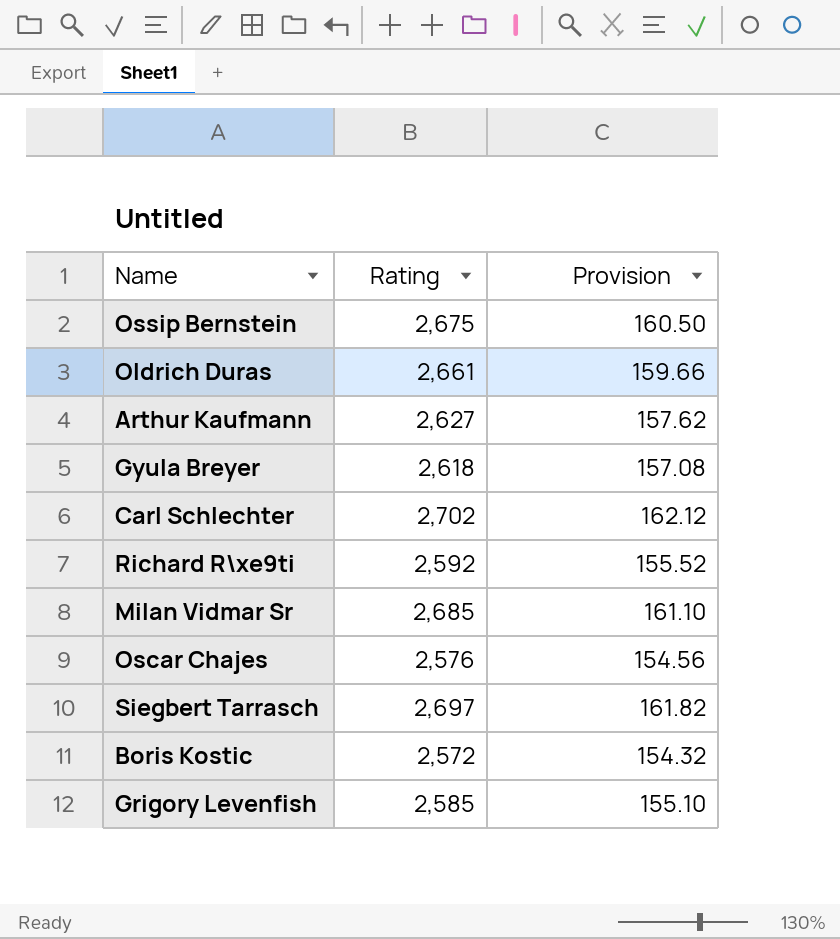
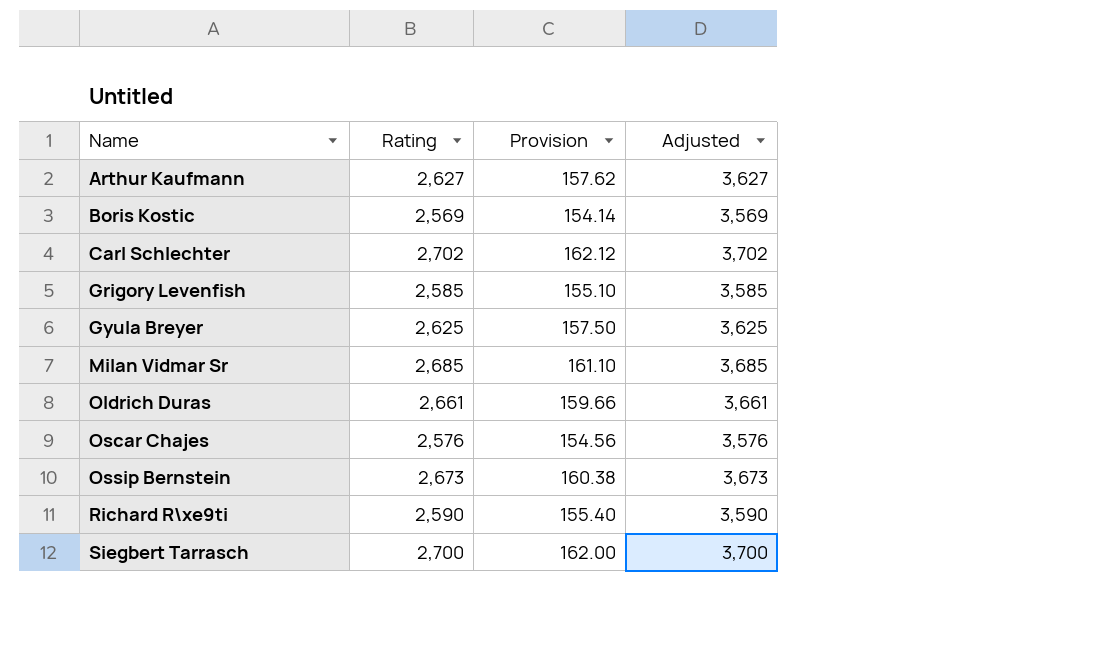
row order: none -> Name ascending
column Adjusted | formula: none -> [Rating] + 1000
Boris Kostic | Rating: 2,572 -> 2,569
Boris Kostic | Provision: 154.32 -> 154.14
Gyula Breyer | Rating: 2,618 -> 2,625
Gyula Breyer | Provision: 157.08 -> 157.50
Ossip Bernstein | Rating: 2,675 -> 2,673
Ossip Bernstein | Provision: 160.50 -> 160.38
Richard R\xe9ti | Rating: 2,592 -> 2,590
Richard R\xe9ti | Provision: 155.52 -> 155.40
Siegbert Tarrasch | Rating: 2,697 -> 2,700
Siegbert Tarrasch | Provision: 161.82 -> 162.00

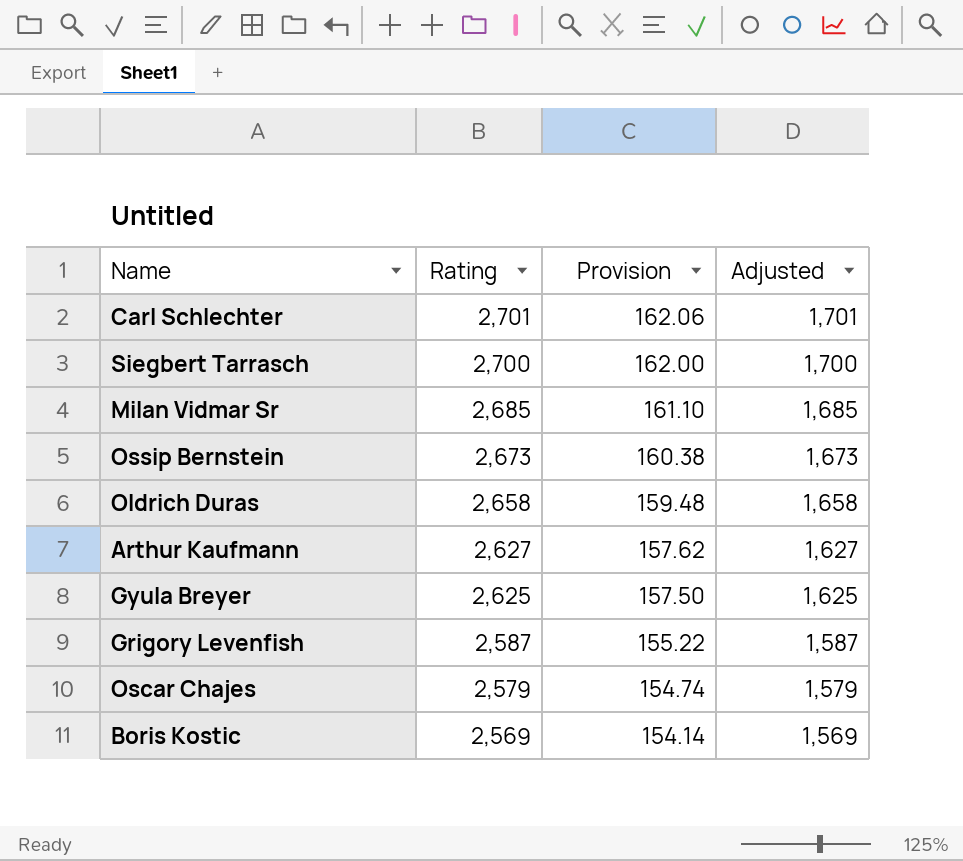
row order: Name ascending -> Rating descending
column Adjusted | formula: [Rating] + 1000 -> [Rating] - 1000
row Richard R\xe9ti: 2,590 | 155.40 | 3,590 -> none
Carl Schlechter | Rating: 2,702 -> 2,701
Carl Schlechter | Provision: 162.12 -> 162.06
Oldrich Duras | Rating: 2,661 -> 2,658
Oldrich Duras | Provision: 159.66 -> 159.48
Grigory Levenfish | Rating: 2,585 -> 2,587
Grigory Levenfish | Provision: 155.10 -> 155.22
Oscar Chajes | Rating: 2,576 -> 2,579
Oscar Chajes | Provision: 154.56 -> 154.74

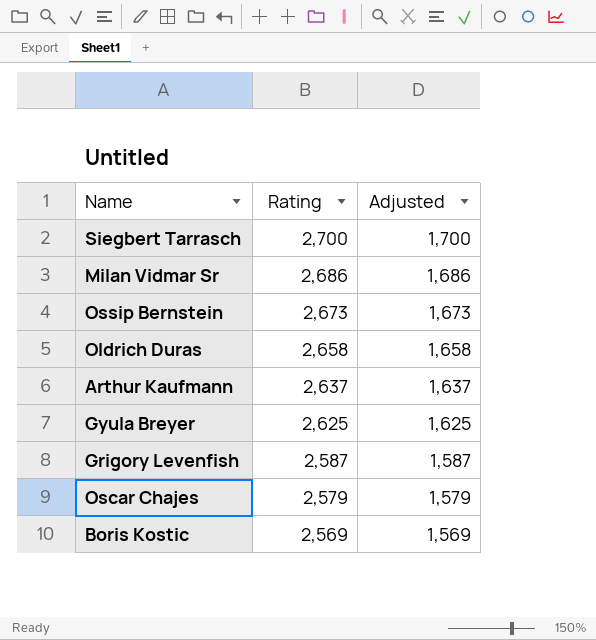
column Provision | formula: [Rating] * 0.06 -> none
row Carl Schlechter: 2,701 | 162.06 | 1,701 -> none
Milan Vidmar Sr | Rating: 2,685 -> 2,686
Milan Vidmar Sr | Adjusted: 1,685 -> 1,686
Arthur Kaufmann | Rating: 2,627 -> 2,637
Arthur Kaufmann | Adjusted: 1,627 -> 1,637

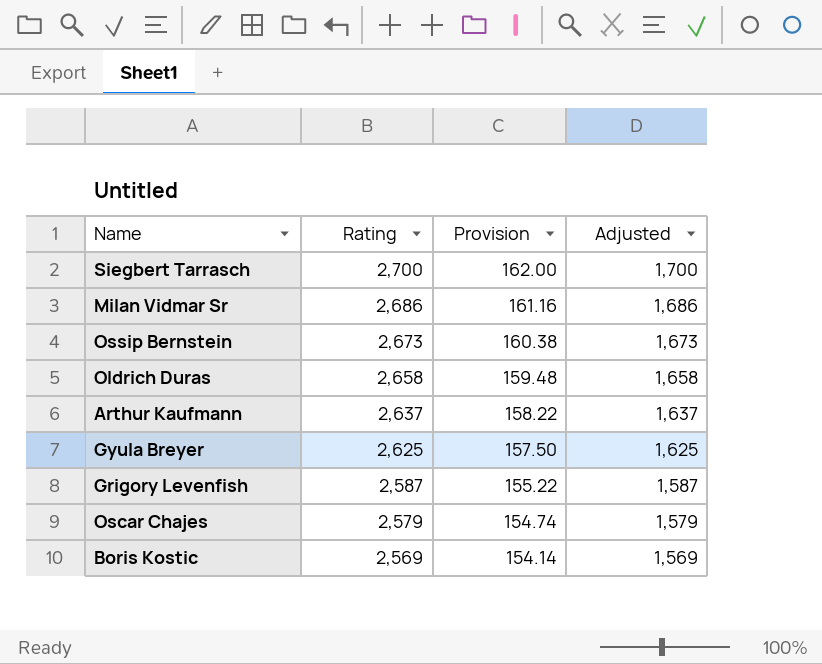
column Provision | formula: none -> [Rating] * 0.06

